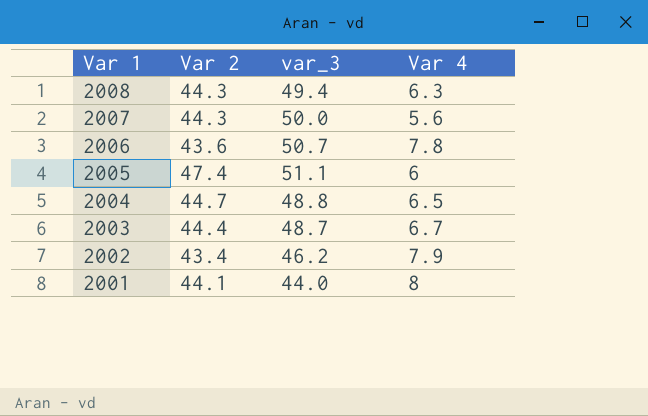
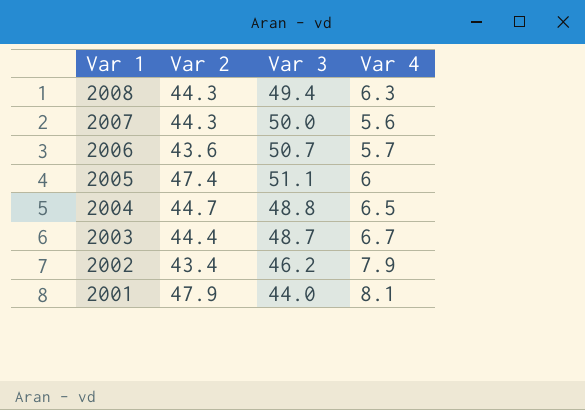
column name: var_3 -> Var 3
2006 | Var 4: 7.8 -> 5.7
2001 | Var 2: 44.1 -> 47.9
2001 | Var 4: 8 -> 8.1

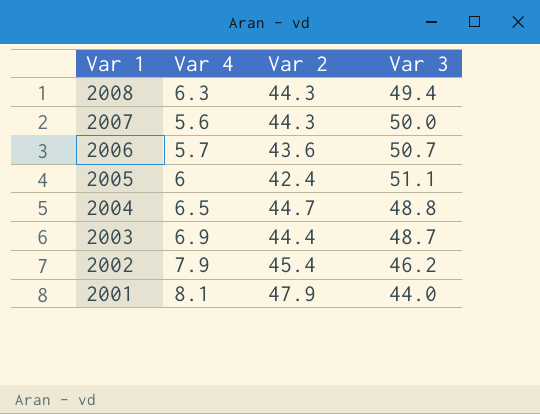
column Var 4 | position: 4 -> 2
2005 | Var 2: 47.4 -> 42.4
2003 | Var 4: 6.7 -> 6.9
2002 | Var 2: 43.4 -> 45.4

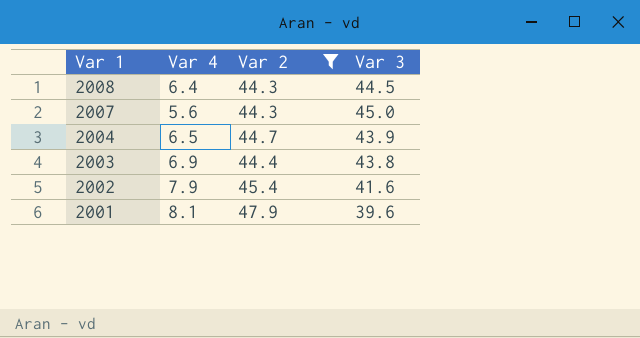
filter: none -> Var 2 >= 44.3
2008 | Var 4: 6.3 -> 6.4
2008 | Var 3: 49.4 -> 44.5
2007 | Var 3: 50.0 -> 45.0
2004 | Var 3: 48.8 -> 43.9
2003 | Var 3: 48.7 -> 43.8
2002 | Var 3: 46.2 -> 41.6
2001 | Var 3: 44.0 -> 39.6

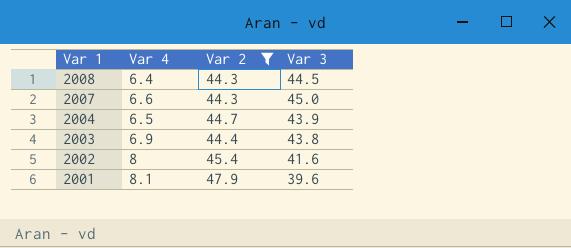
2007 | Var 4: 5.6 -> 6.6
2002 | Var 4: 7.9 -> 8

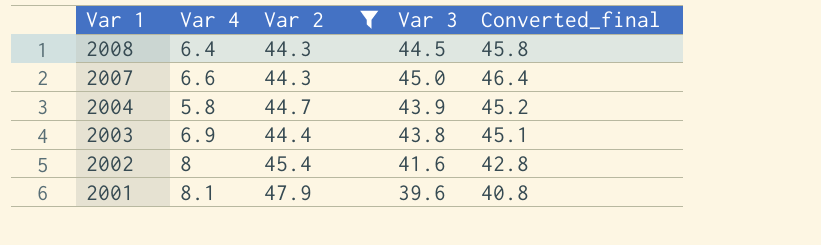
column Converted_final | formula: none -> [Var 3] * 1.03
2004 | Var 4: 6.5 -> 5.8

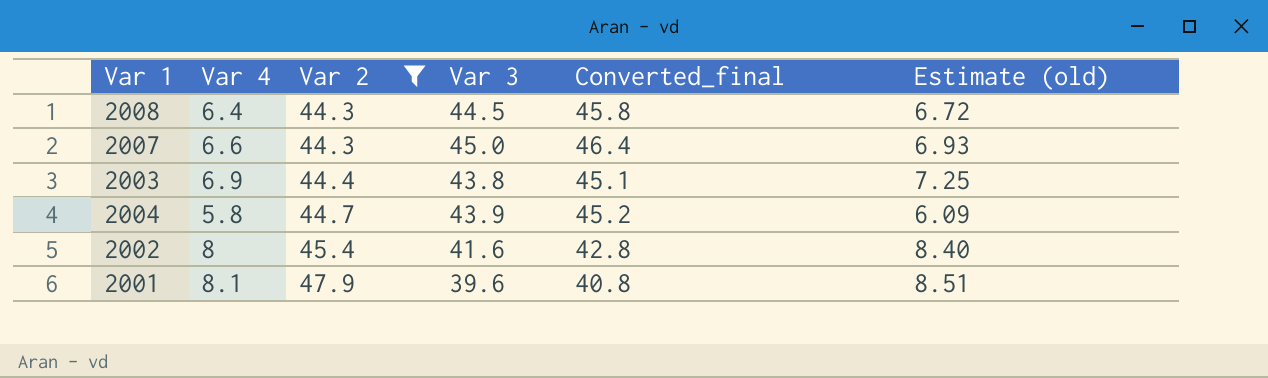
row order: Var 1 descending -> Var 2 ascending
column Estimate (old) | formula: none -> [Var 4] * 1.05

